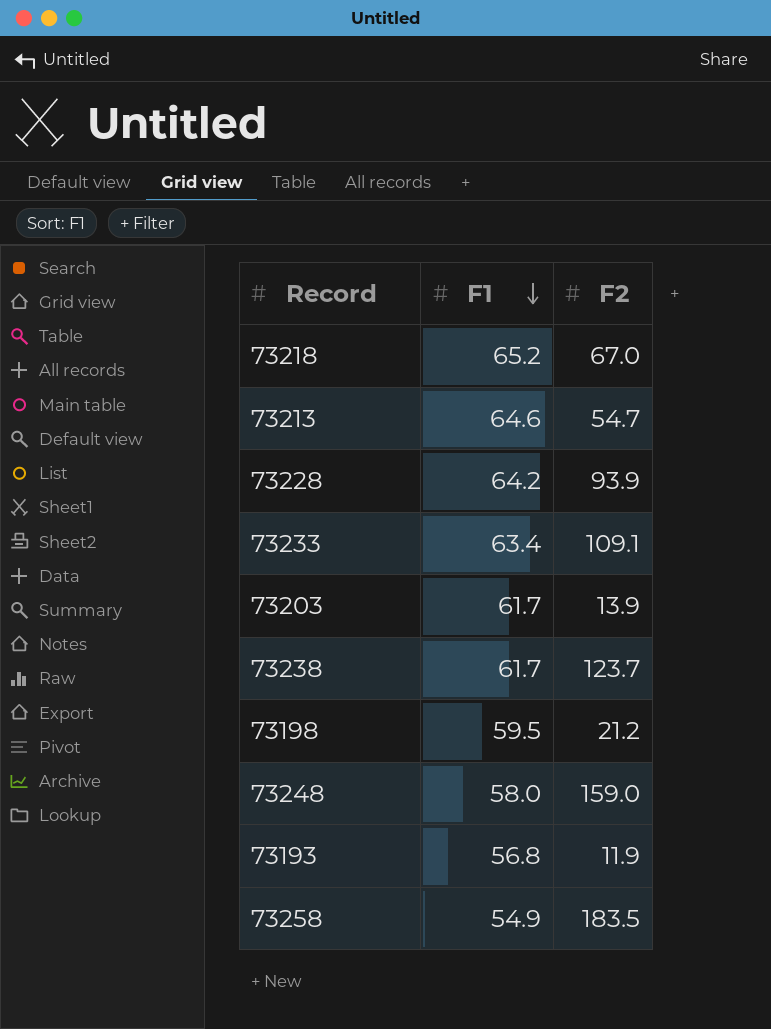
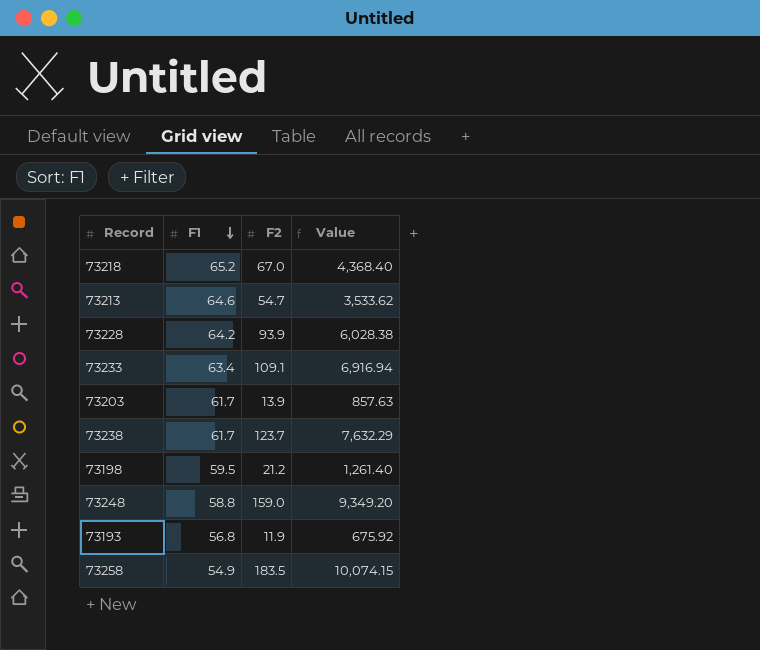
column Value | formula: none -> [F1] * [F2]
73248 | F1: 58.0 -> 58.8

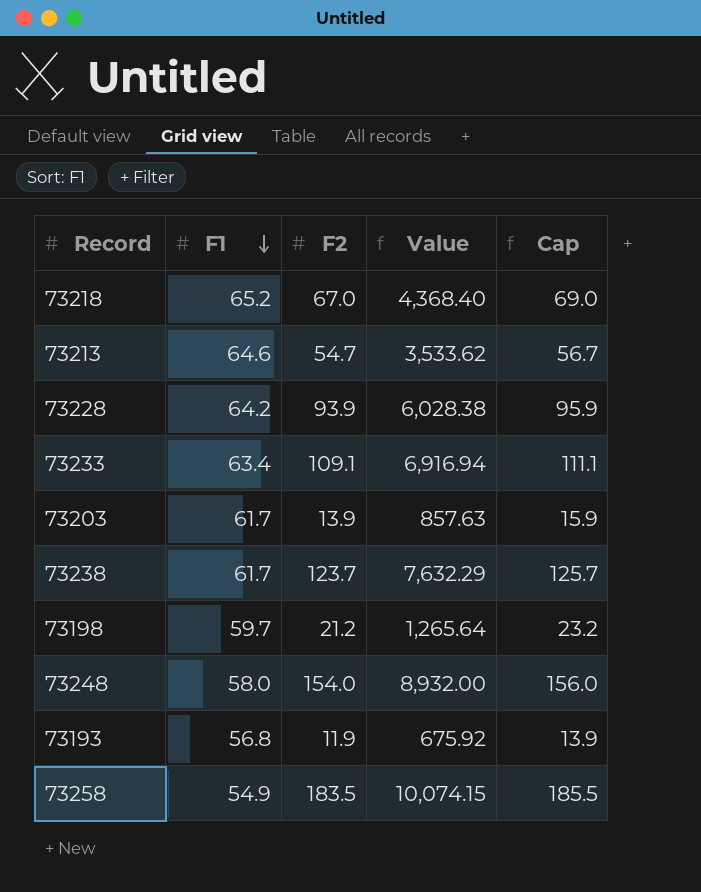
column Cap | formula: none -> [F2] + 2
73198 | F1: 59.5 -> 59.7
73198 | Value: 1,261.40 -> 1,265.64
73248 | F1: 58.8 -> 58.0
73248 | F2: 159.0 -> 154.0
73248 | Value: 9,349.20 -> 8,932.00

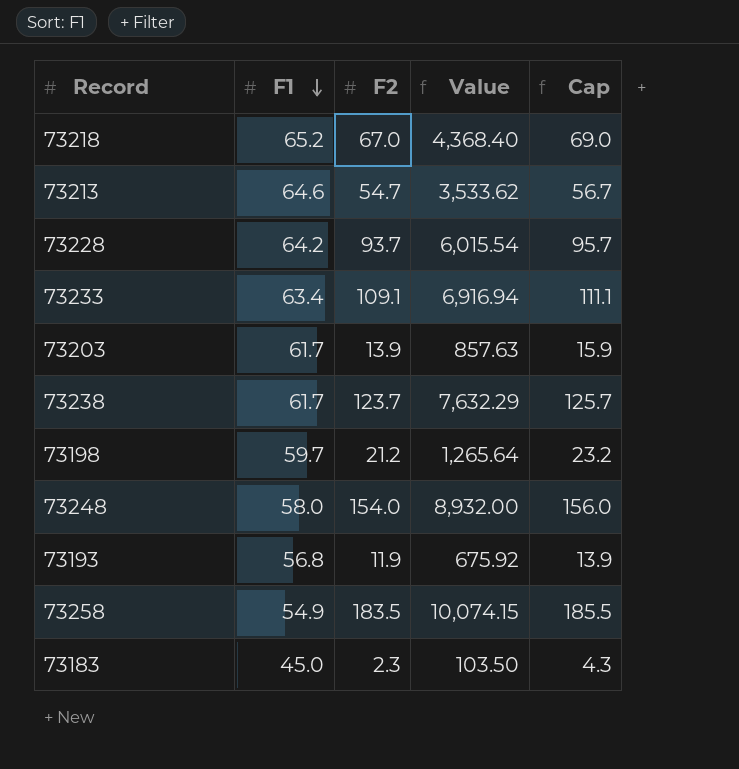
73228 | F2: 93.9 -> 93.7
73228 | Value: 6,028.38 -> 6,015.54
73228 | Cap: 95.9 -> 95.7
row 73183: none -> 45.0 | 2.3 | 103.50 | 4.3

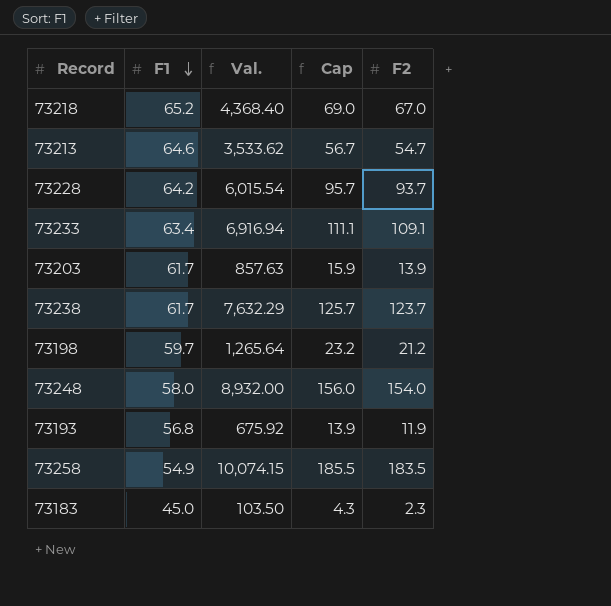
column name: Value -> Val.
column F2 | position: 3 -> 5

